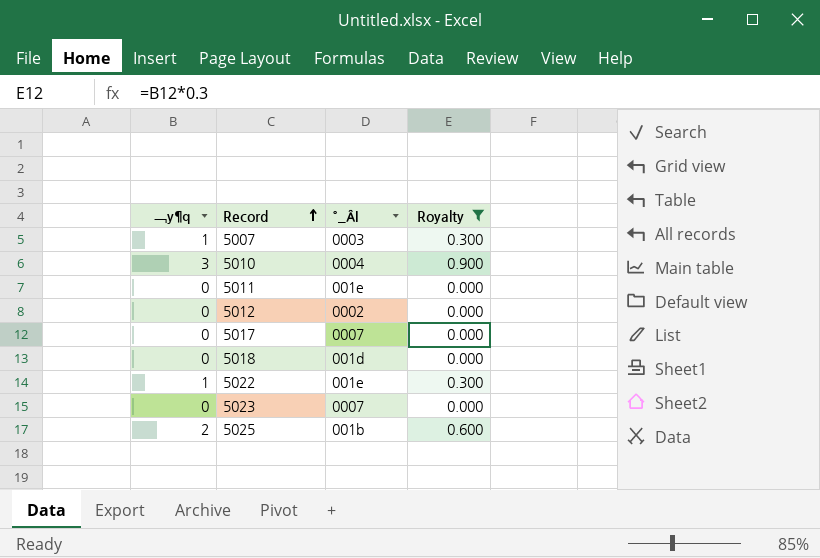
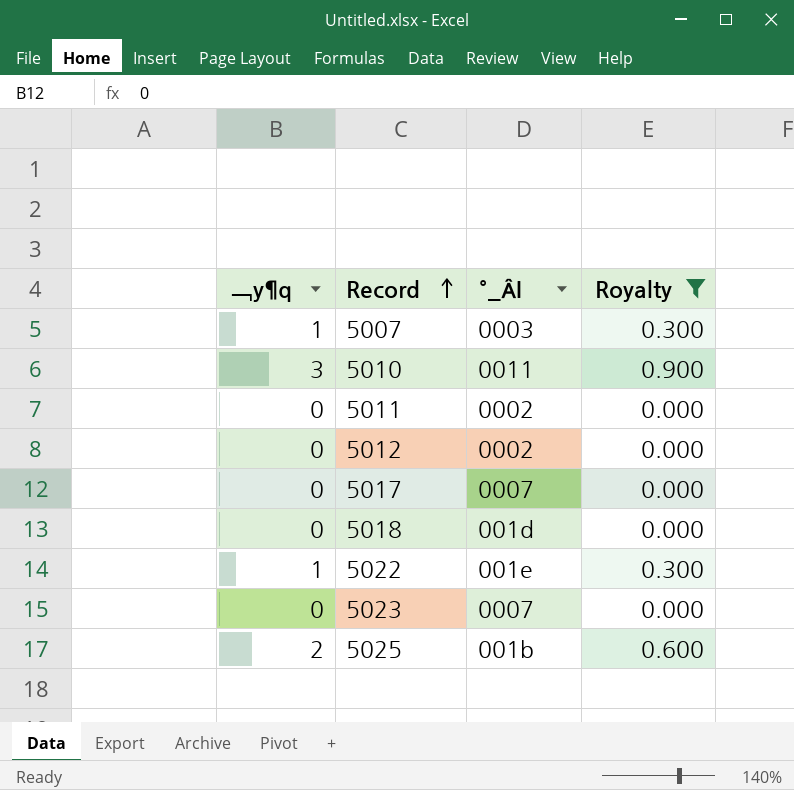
5010 | °_ÂI: 0004 -> 0011
5011 | °_ÂI: 001e -> 0002

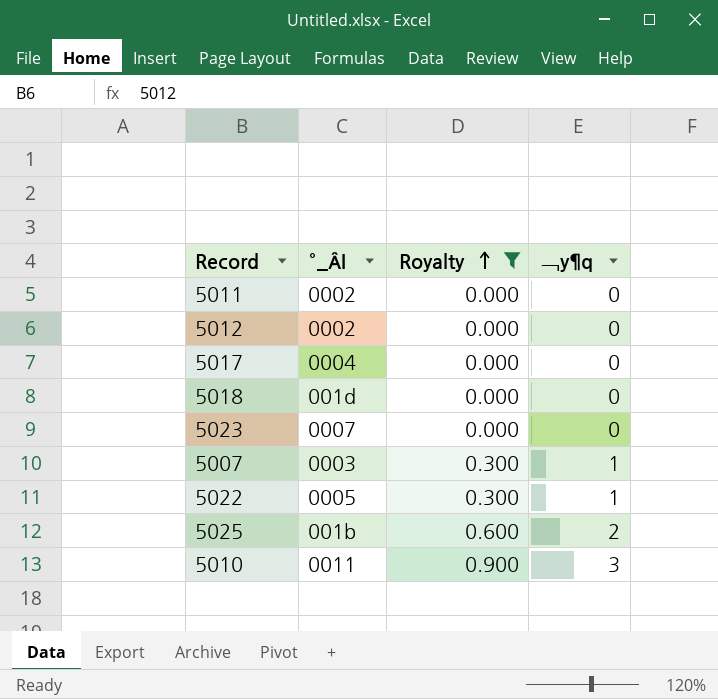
row order: Record ascending -> Royalty ascending
column ¬y¶q | position: 1 -> 4
5017 | °_ÂI: 0007 -> 0004
5022 | °_ÂI: 001e -> 0005

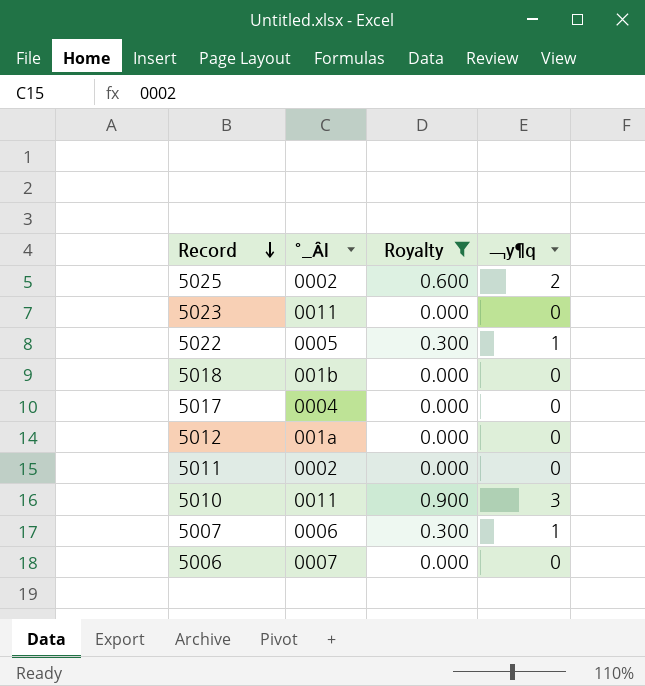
row order: Royalty ascending -> Record descending
5025 | °_ÂI: 001b -> 0002
5023 | °_ÂI: 0007 -> 0011
5018 | °_ÂI: 001d -> 001b
5012 | °_ÂI: 0002 -> 001a
5007 | °_ÂI: 0003 -> 0006
row 5006: none -> 0007 | 0.000 | 0

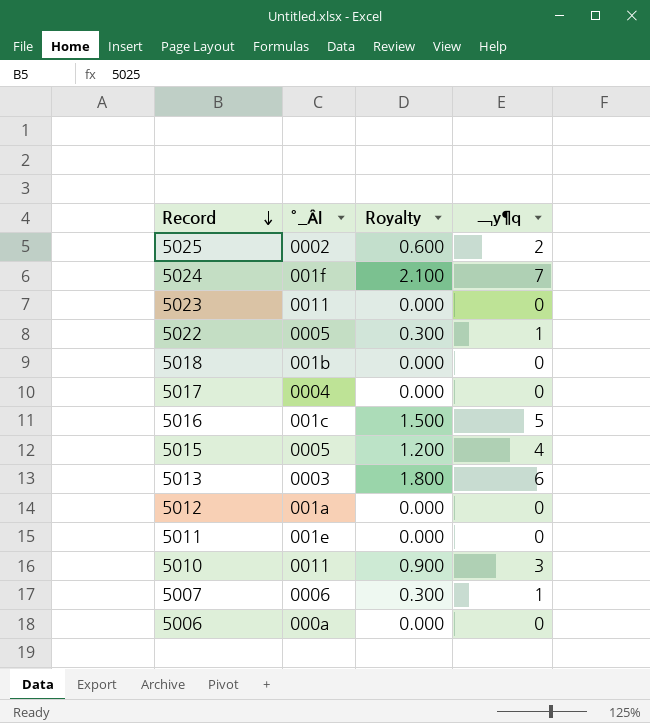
filter: Royalty <= 0.900 -> none
5011 | °_ÂI: 0002 -> 001e
5006 | °_ÂI: 0007 -> 000a

